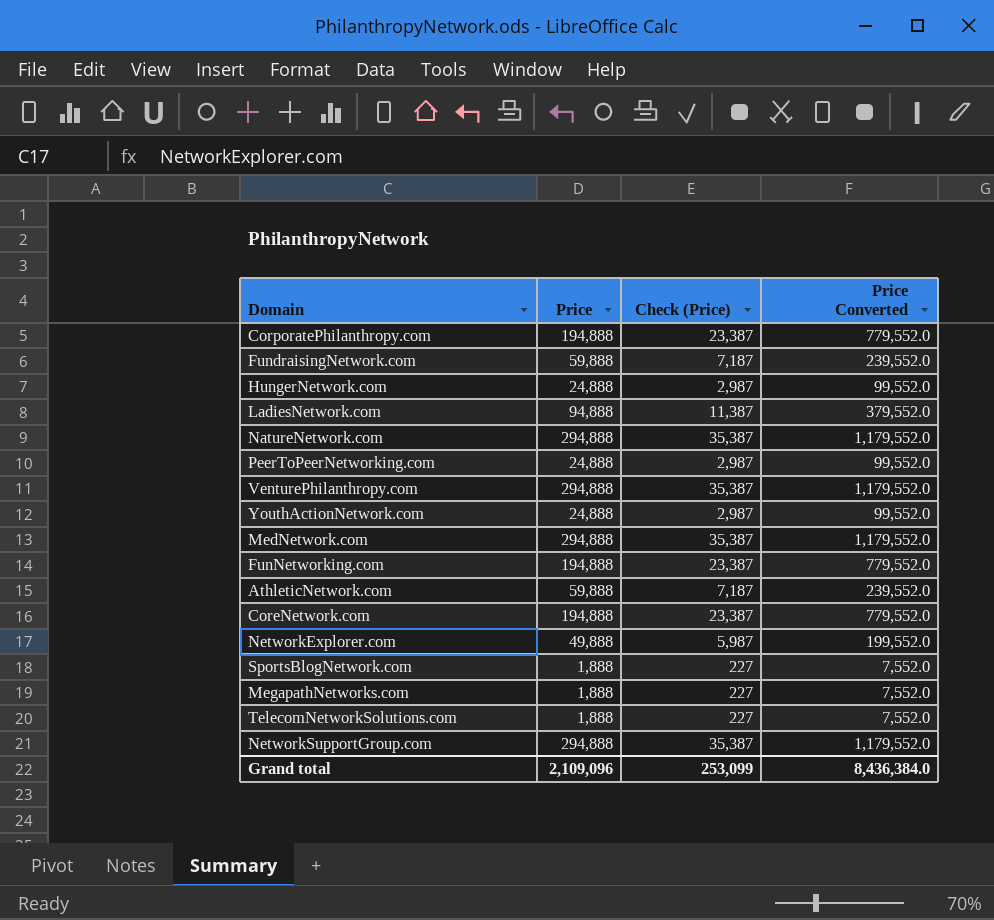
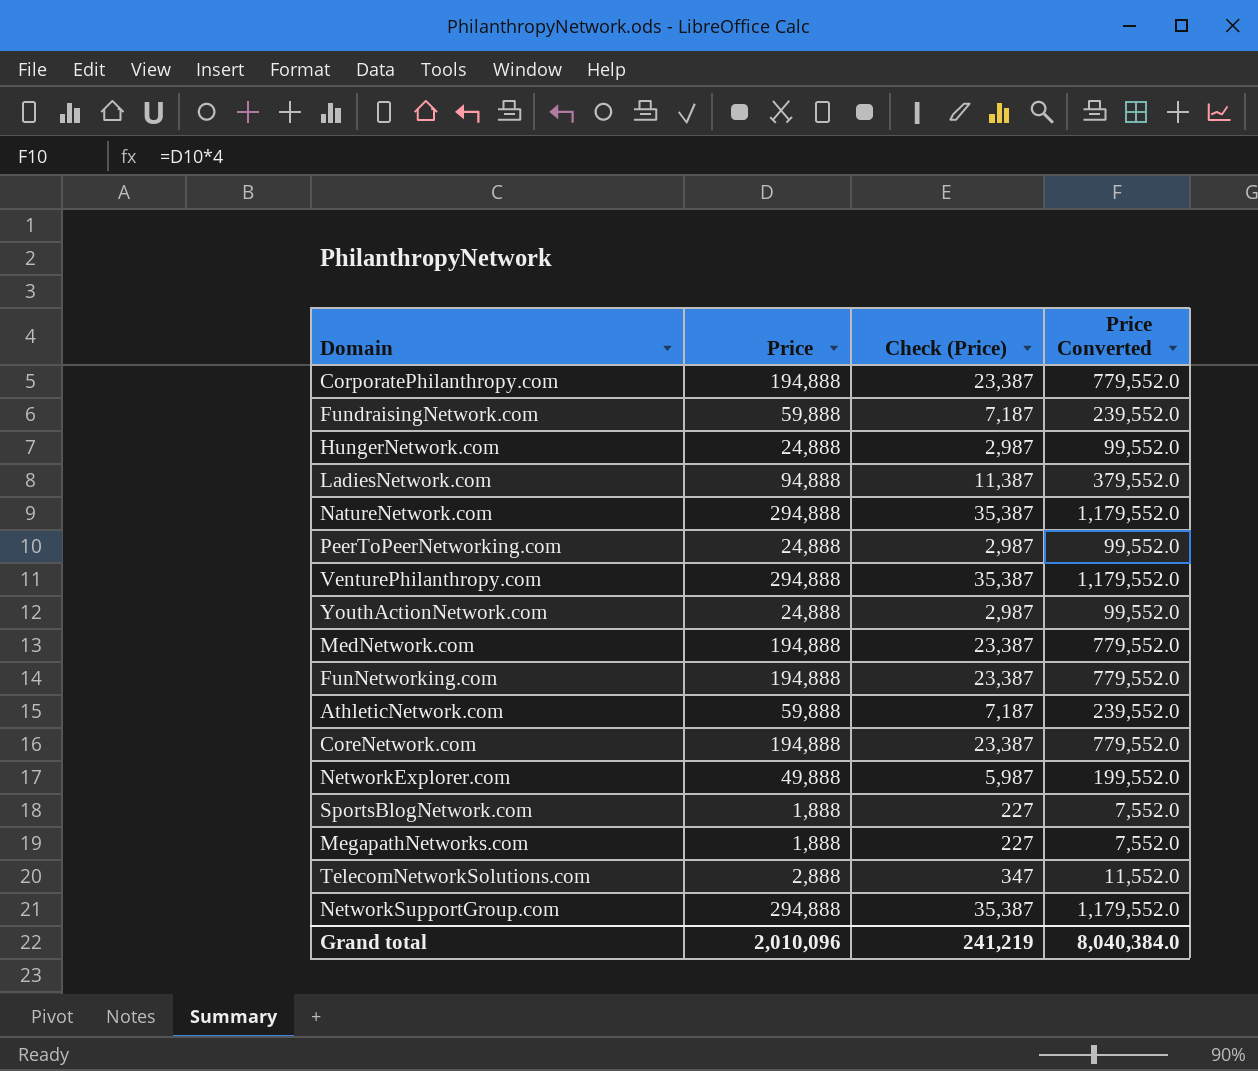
MedNetwork.com | Price: 294,888 -> 194,888
MedNetwork.com | Check (Price): 35,387 -> 23,387
MedNetwork.com | Price Converted: 1,179,552.0 -> 779,552.0
TelecomNetworkSolutions.com | Price: 1,888 -> 2,888
TelecomNetworkSolutions.com | Check (Price): 227 -> 347
TelecomNetworkSolutions.com | Price Converted: 7,552.0 -> 11,552.0
Grand total | Price: 2,109,096 -> 2,010,096
Grand total | Check (Price): 253,099 -> 241,219
Grand total | Price Converted: 8,436,384.0 -> 8,040,384.0

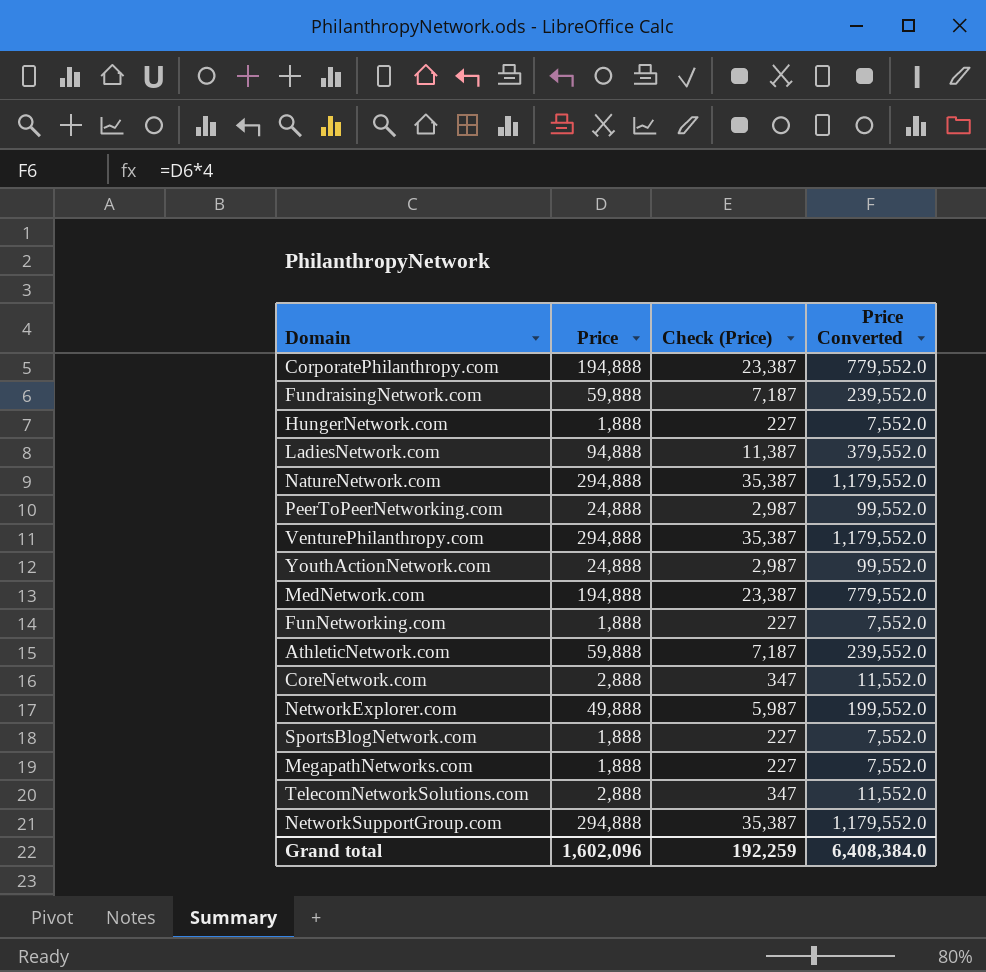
HungerNetwork.com | Price: 24,888 -> 1,888
HungerNetwork.com | Check (Price): 2,987 -> 227
HungerNetwork.com | Price Converted: 99,552.0 -> 7,552.0
FunNetworking.com | Price: 194,888 -> 1,888
FunNetworking.com | Check (Price): 23,387 -> 227
FunNetworking.com | Price Converted: 779,552.0 -> 7,552.0
CoreNetwork.com | Price: 194,888 -> 2,888
CoreNetwork.com | Check (Price): 23,387 -> 347
CoreNetwork.com | Price Converted: 779,552.0 -> 11,552.0
Grand total | Price: 2,010,096 -> 1,602,096
Grand total | Check (Price): 241,219 -> 192,259
Grand total | Price Converted: 8,040,384.0 -> 6,408,384.0

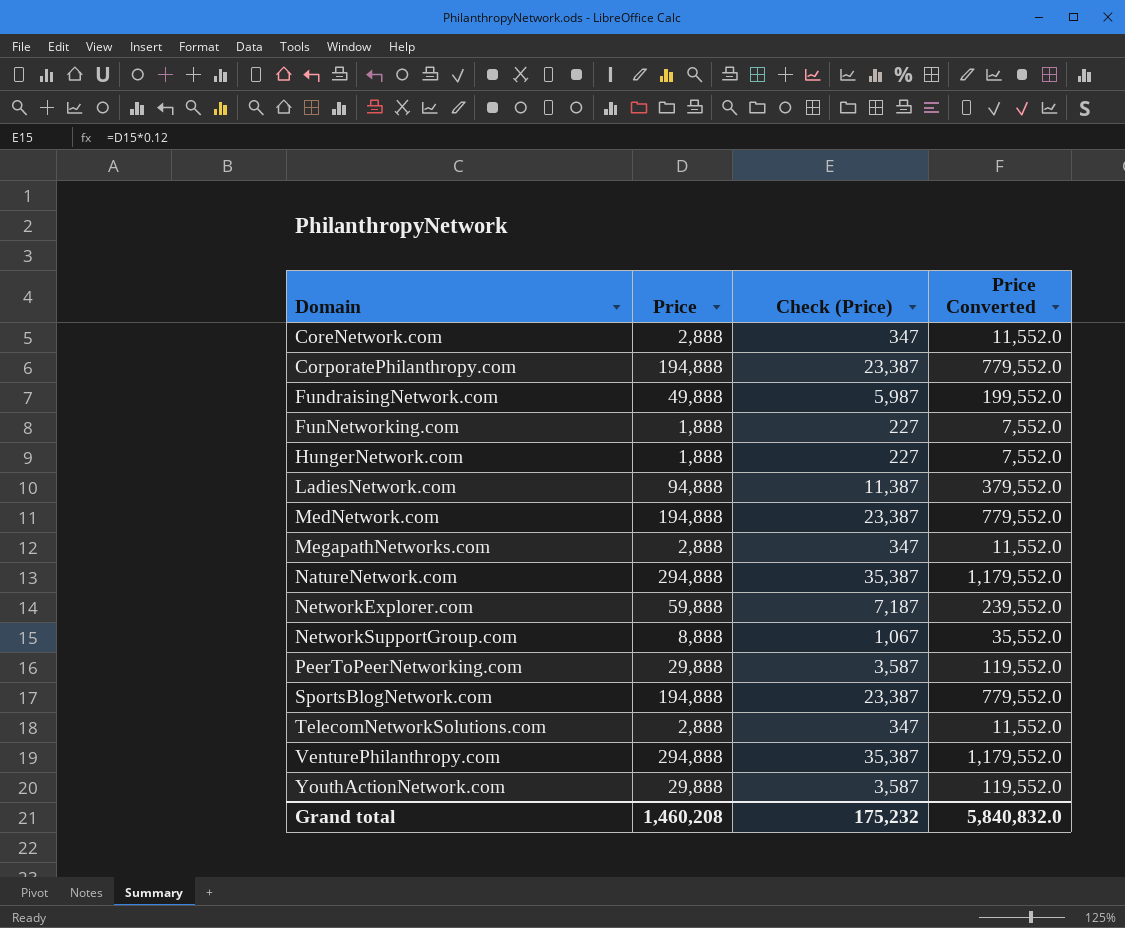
row order: none -> Domain ascending
row AthleticNetwork.com: 59,888 | 7,187 | 239,552.0 -> none
FundraisingNetwork.com | Price: 59,888 -> 49,888
FundraisingNetwork.com | Check (Price): 7,187 -> 5,987
FundraisingNetwork.com | Price Converted: 239,552.0 -> 199,552.0
MegapathNetworks.com | Price: 1,888 -> 2,888
MegapathNetworks.com | Check (Price): 227 -> 347
MegapathNetworks.com | Price Converted: 7,552.0 -> 11,552.0
NetworkExplorer.com | Price: 49,888 -> 59,888
NetworkExplorer.com | Check (Price): 5,987 -> 7,187
NetworkExplorer.com | Price Converted: 199,552.0 -> 239,552.0
NetworkSupportGroup.com | Price: 294,888 -> 8,888
NetworkSupportGroup.com | Check (Price): 35,387 -> 1,067
NetworkSupportGroup.com | Price Converted: 1,179,552.0 -> 35,552.0
PeerToPeerNetworking.com | Price: 24,888 -> 29,888
PeerToPeerNetworking.com | Check (Price): 2,987 -> 3,587
PeerToPeerNetworking.com | Price Converted: 99,552.0 -> 119,552.0
SportsBlogNetwork.com | Price: 1,888 -> 194,888
SportsBlogNetwork.com | Check (Price): 227 -> 23,387
SportsBlogNetwork.com | Price Converted: 7,552.0 -> 779,552.0
YouthActionNetwork.com | Price: 24,888 -> 29,888
YouthActionNetwork.com | Check (Price): 2,987 -> 3,587
YouthActionNetwork.com | Price Converted: 99,552.0 -> 119,552.0
Grand total | Price: 1,602,096 -> 1,460,208
Grand total | Check (Price): 192,259 -> 175,232
Grand total | Price Converted: 6,408,384.0 -> 5,840,832.0

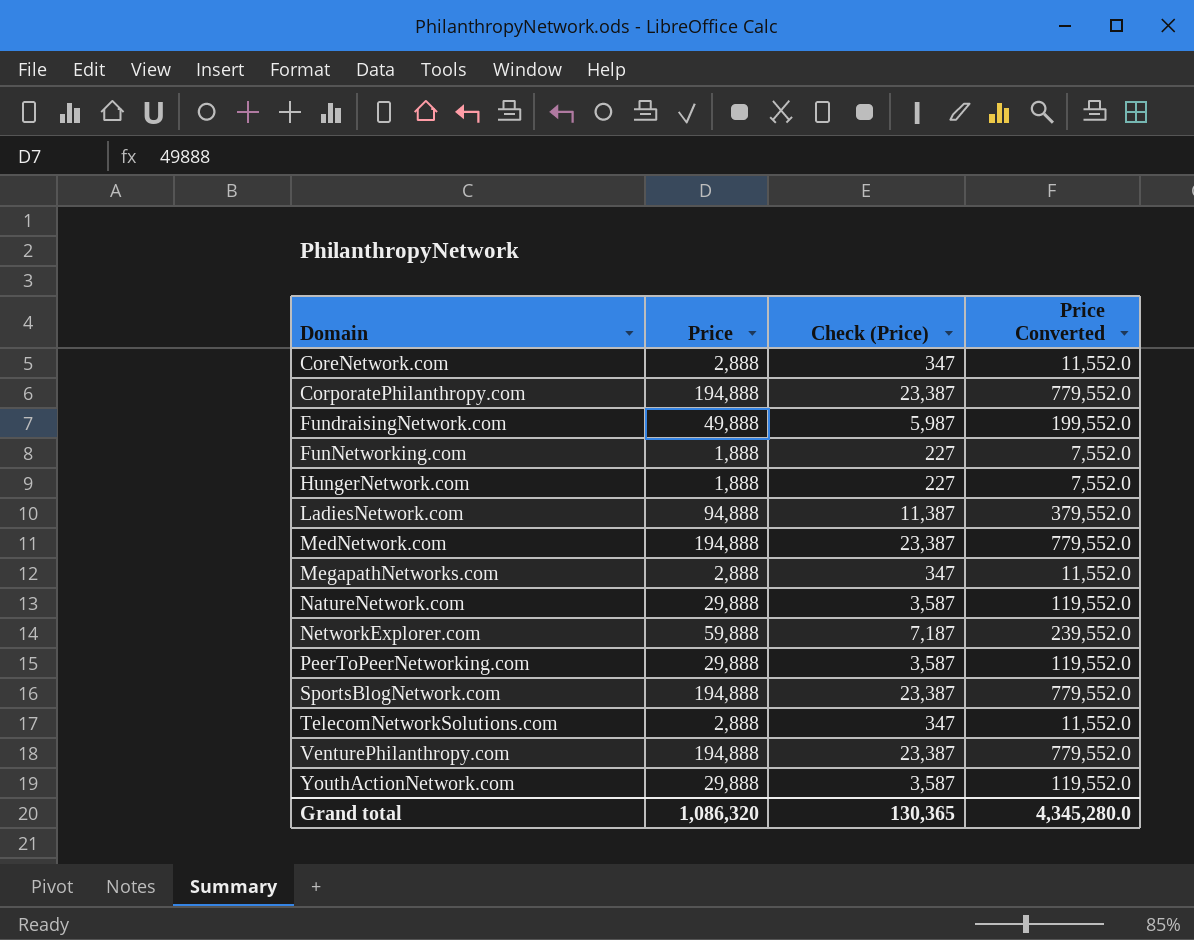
row NetworkSupportGroup.com: 8,888 | 1,067 | 35,552.0 -> none
NatureNetwork.com | Price: 294,888 -> 29,888
NatureNetwork.com | Check (Price): 35,387 -> 3,587
NatureNetwork.com | Price Converted: 1,179,552.0 -> 119,552.0
VenturePhilanthropy.com | Price: 294,888 -> 194,888
VenturePhilanthropy.com | Check (Price): 35,387 -> 23,387
VenturePhilanthropy.com | Price Converted: 1,179,552.0 -> 779,552.0
Grand total | Price: 1,460,208 -> 1,086,320
Grand total | Check (Price): 175,232 -> 130,365
Grand total | Price Converted: 5,840,832.0 -> 4,345,280.0

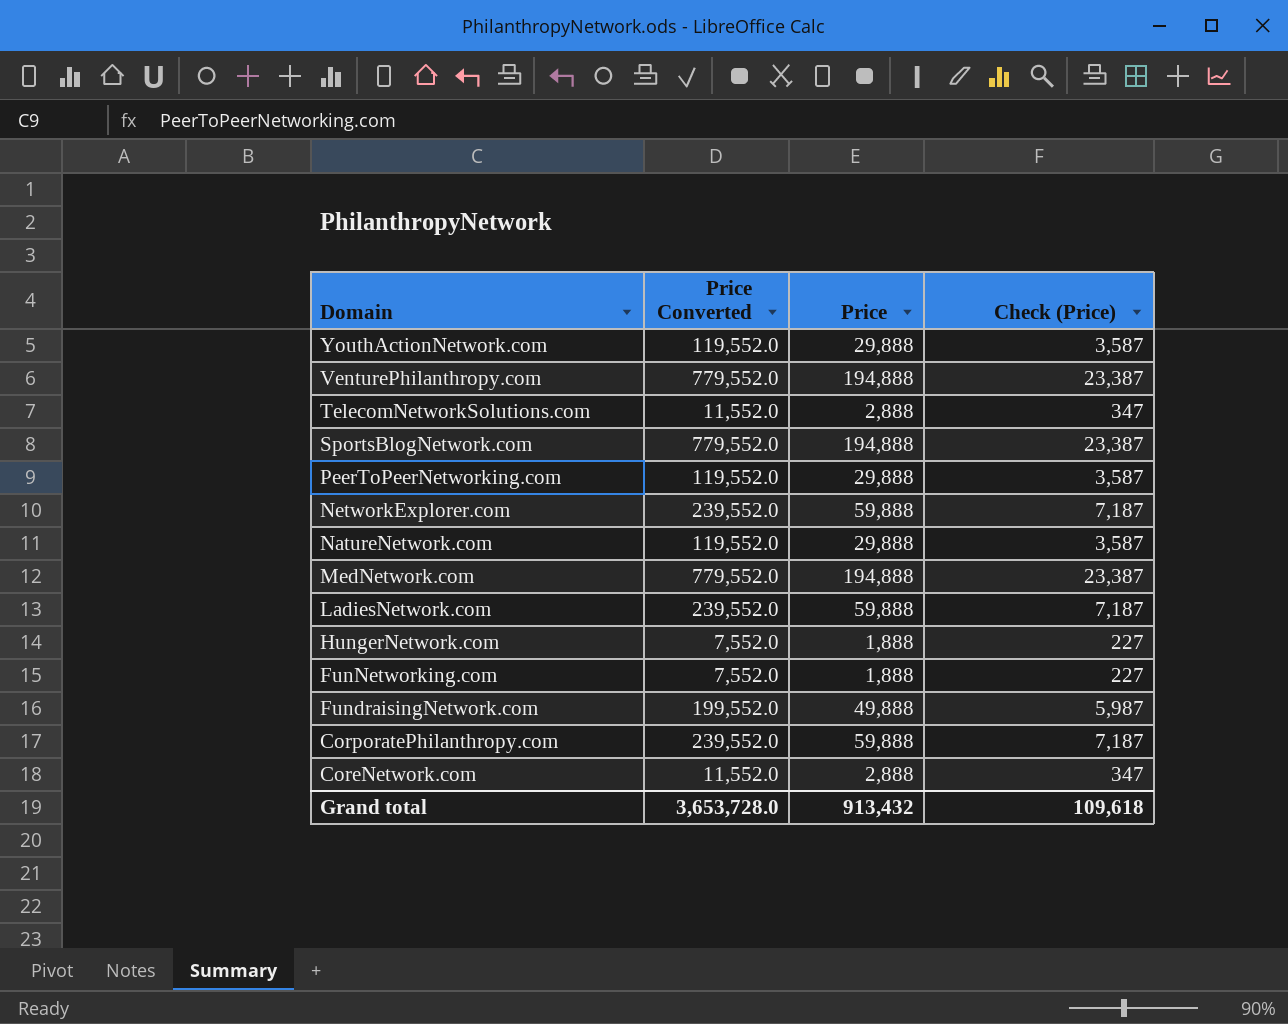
row order: Domain ascending -> Domain descending
column Price Converted | position: 4 -> 2
row MegapathNetworks.com: 2,888 | 347 | 11,552.0 -> none
LadiesNetwork.com | Price Converted: 379,552.0 -> 239,552.0
LadiesNetwork.com | Price: 94,888 -> 59,888
LadiesNetwork.com | Check (Price): 11,387 -> 7,187
CorporatePhilanthropy.com | Price Converted: 779,552.0 -> 239,552.0
CorporatePhilanthropy.com | Price: 194,888 -> 59,888
CorporatePhilanthropy.com | Check (Price): 23,387 -> 7,187
Grand total | Price Converted: 4,345,280.0 -> 3,653,728.0
Grand total | Price: 1,086,320 -> 913,432
Grand total | Check (Price): 130,365 -> 109,618

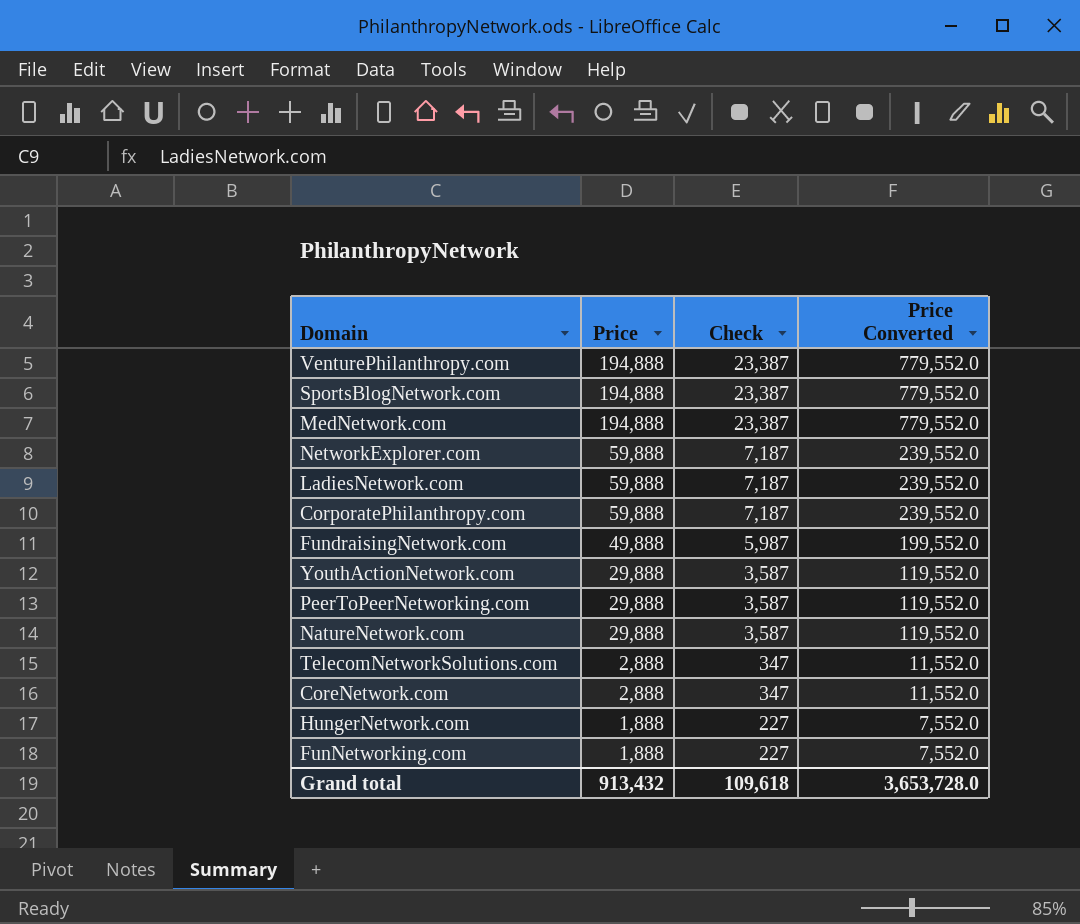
row order: Domain descending -> Price descending
column name: Check (Price) -> Check
column Price Converted | position: 2 -> 4

